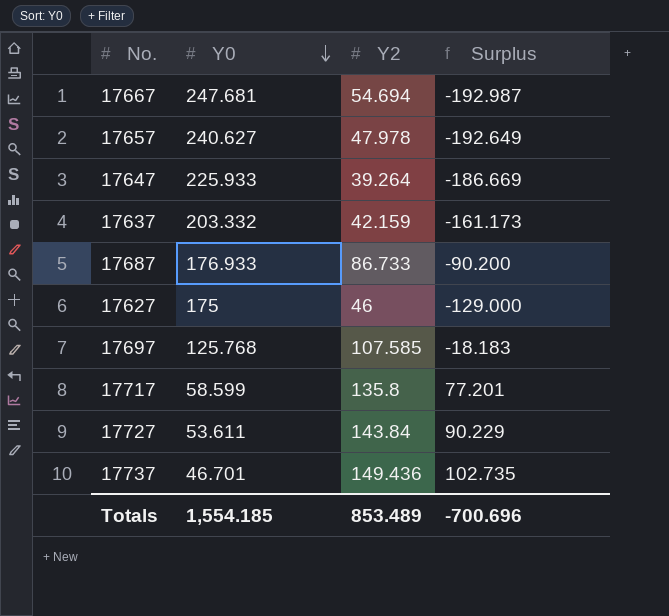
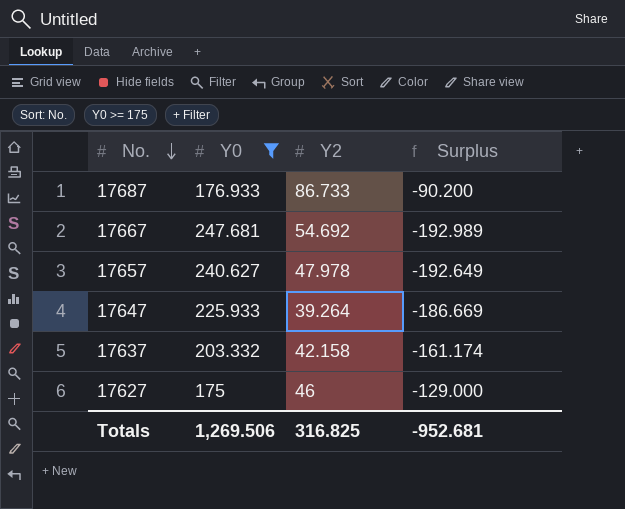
filter: none -> Y0 >= 175
row order: Y0 descending -> No. descending
17667 | Y2: 54.694 -> 54.692
17667 | Surplus: -192.987 -> -192.989
17637 | Y2: 42.159 -> 42.158
17637 | Surplus: -161.173 -> -161.174
Totals | Y0: 1,554.185 -> 1,269.506
Totals | Y2: 853.489 -> 316.825
Totals | Surplus: -700.696 -> -952.681

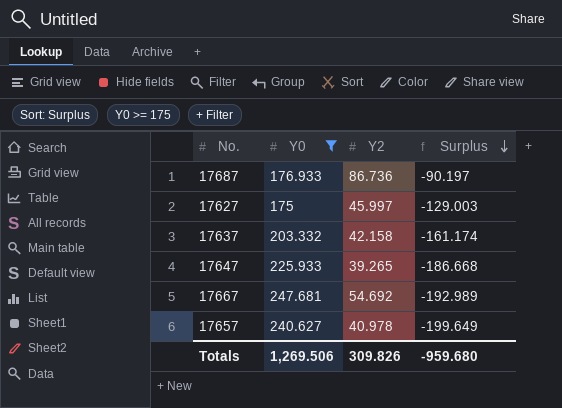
row order: No. descending -> Surplus descending
17687 | Y2: 86.733 -> 86.736
17687 | Surplus: -90.200 -> -90.197
17627 | Y2: 46 -> 45.997
17627 | Surplus: -129.000 -> -129.003
17647 | Y2: 39.264 -> 39.265
17647 | Surplus: -186.669 -> -186.668
17657 | Y2: 47.978 -> 40.978
17657 | Surplus: -192.649 -> -199.649
Totals | Y2: 316.825 -> 309.826
Totals | Surplus: -952.681 -> -959.680

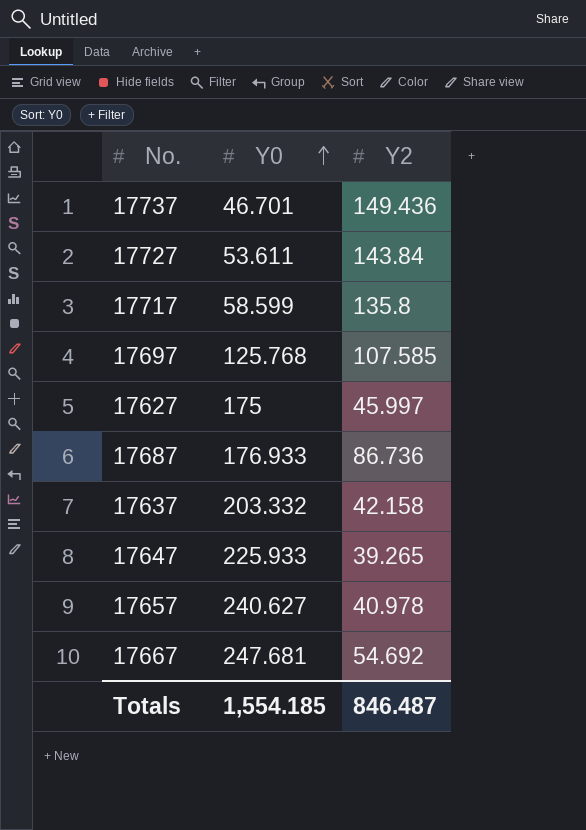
filter: Y0 >= 175 -> none
row order: Surplus descending -> Y0 ascending
column Surplus | formula: [Y2] - [Y0] -> none
Totals | Y0: 1,269.506 -> 1,554.185
Totals | Y2: 309.826 -> 846.487

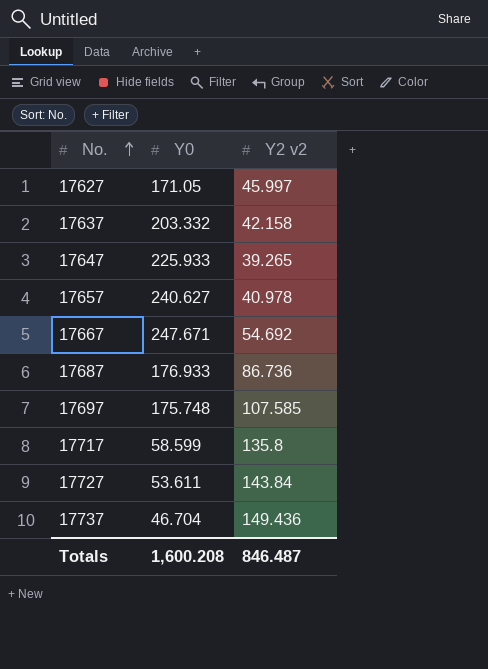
row order: Y0 ascending -> No. ascending
column name: Y2 -> Y2 v2
17627 | Y0: 175 -> 171.05
17667 | Y0: 247.681 -> 247.671
17697 | Y0: 125.768 -> 175.748
17737 | Y0: 46.701 -> 46.704
Totals | Y0: 1,554.185 -> 1,600.208

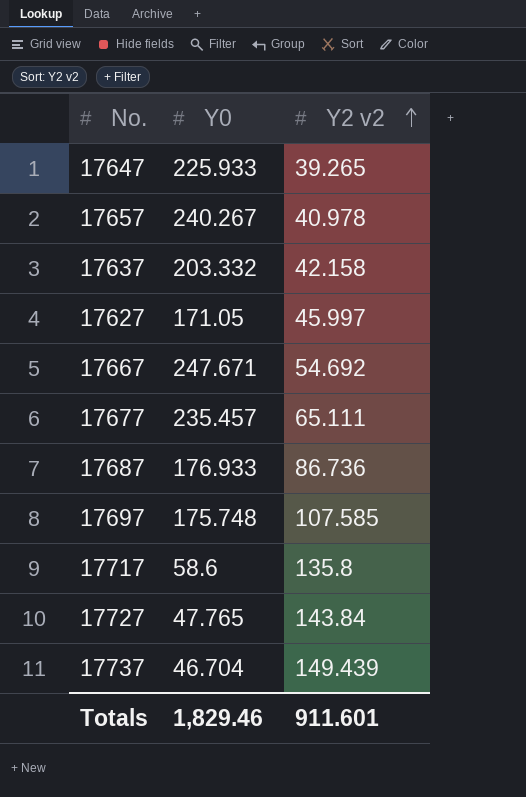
row order: No. ascending -> Y2 v2 ascending
17657 | Y0: 240.627 -> 240.267
row 17677: none -> 235.457 | 65.111
17717 | Y0: 58.599 -> 58.6
17727 | Y0: 53.611 -> 47.765
17737 | Y2 v2: 149.436 -> 149.439
Totals | Y0: 1,600.208 -> 1,829.46
Totals | Y2 v2: 846.487 -> 911.601

